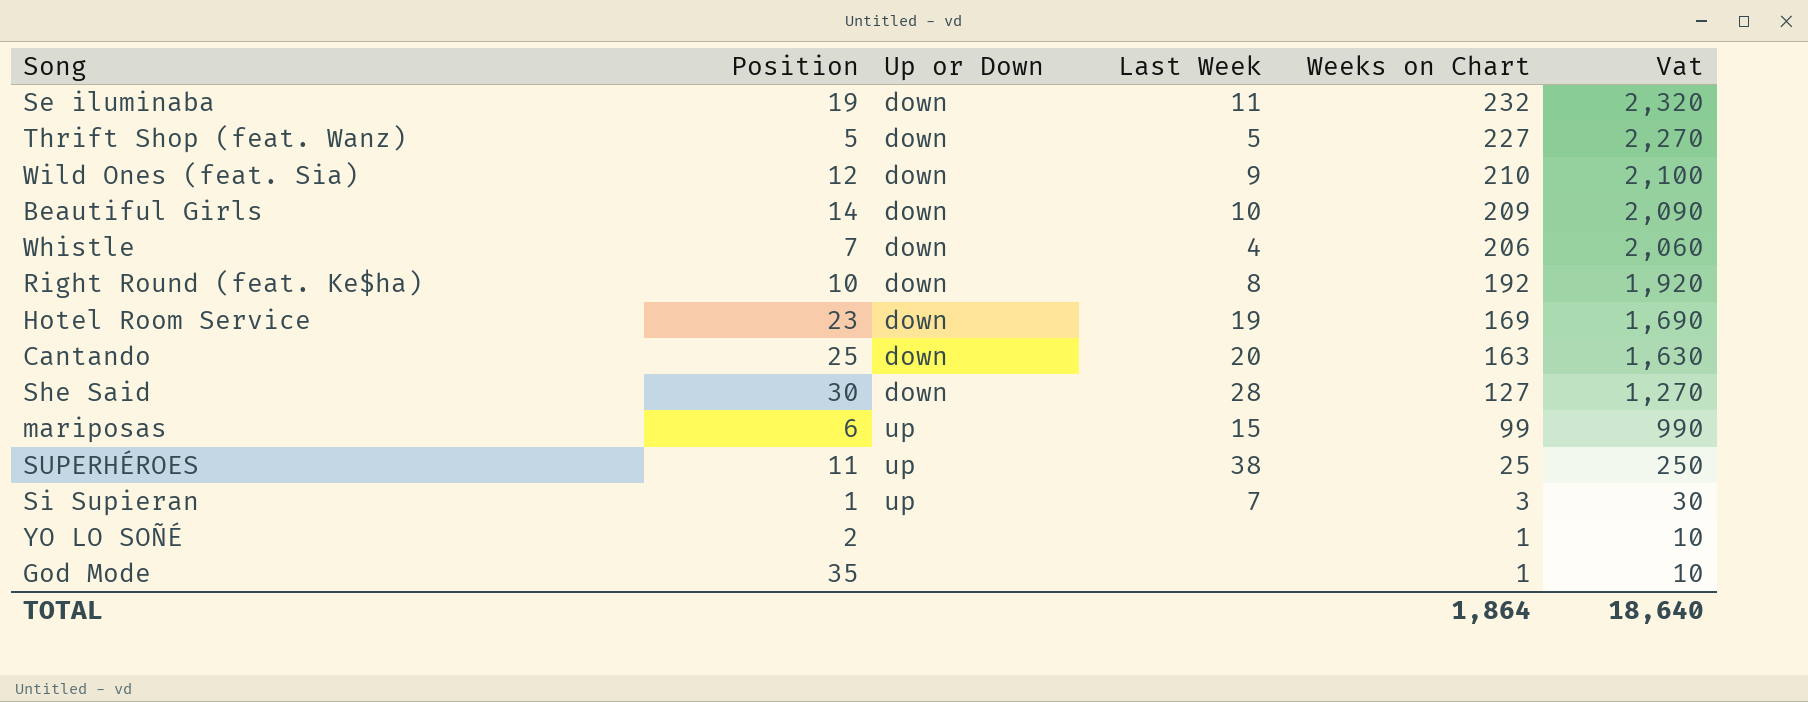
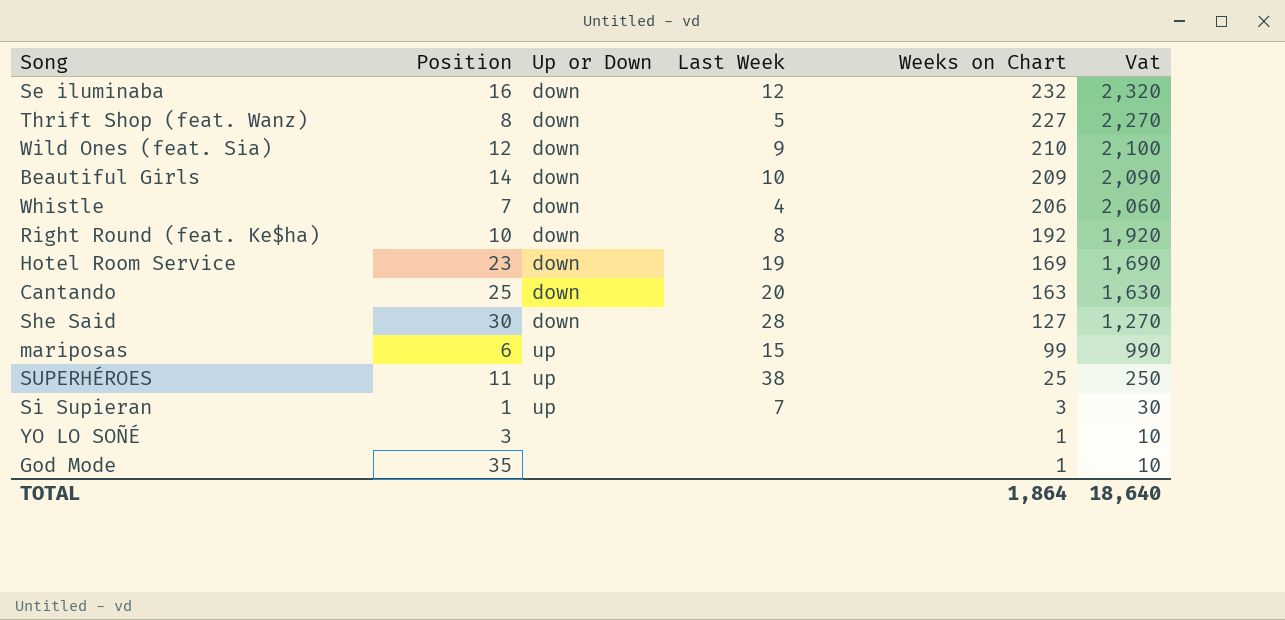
Se iluminaba | Position: 19 -> 16
Se iluminaba | Last Week: 11 -> 12
Thrift Shop (feat. Wanz) | Position: 5 -> 8
YO LO SOÑÉ | Position: 2 -> 3

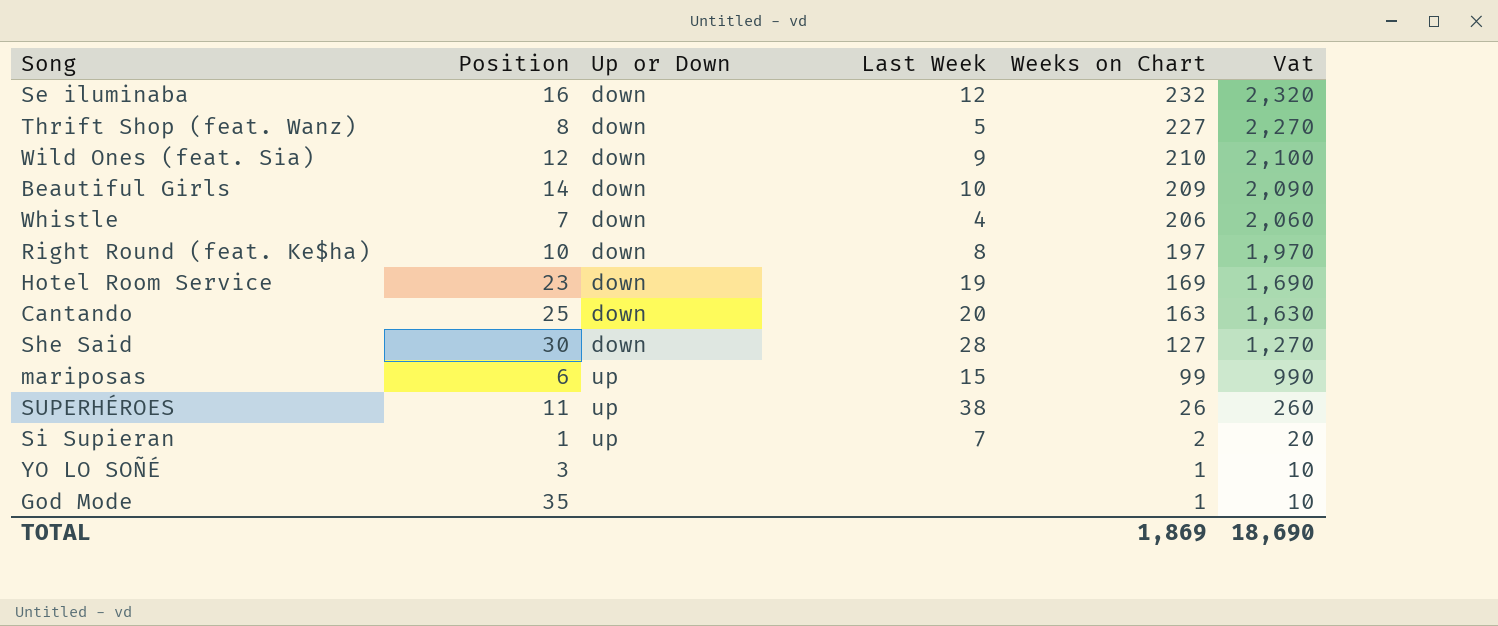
Right Round (feat. Ke$ha) | Weeks on Chart: 192 -> 197
Right Round (feat. Ke$ha) | Vat: 1,920 -> 1,970
SUPERHÉROES | Weeks on Chart: 25 -> 26
SUPERHÉROES | Vat: 250 -> 260
Si Supieran | Weeks on Chart: 3 -> 2
Si Supieran | Vat: 30 -> 20
TOTAL | Weeks on Chart: 1,864 -> 1,869
TOTAL | Vat: 18,640 -> 18,690

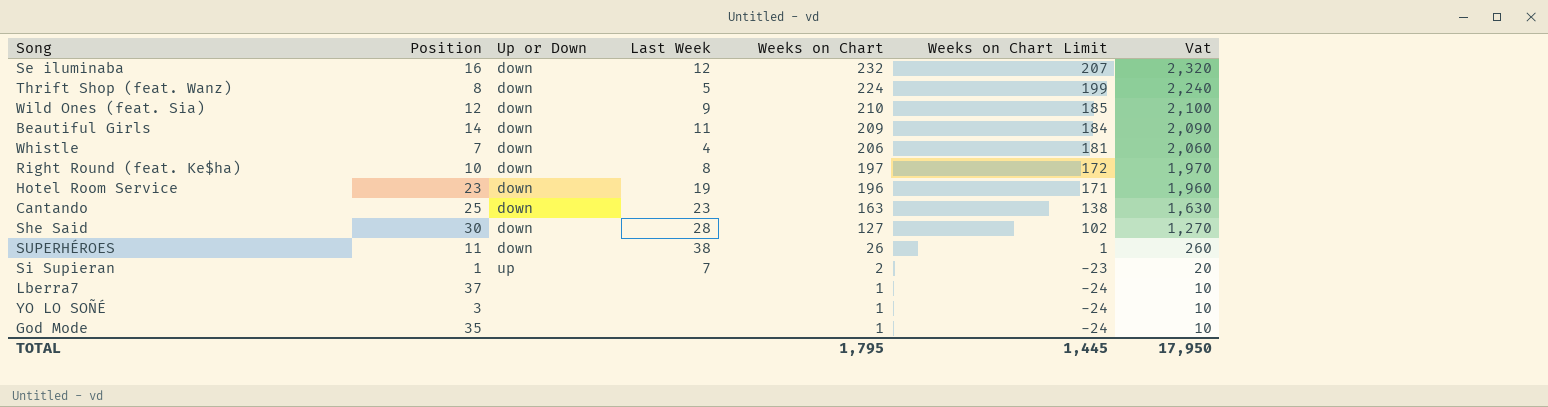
column Weeks on Chart Limit | formula: none -> [Weeks on Chart] - 25
row mariposas: 6 | up | 15 | 99 | 990 -> none
Thrift Shop (feat. Wanz) | Weeks on Chart: 227 -> 224
Thrift Shop (feat. Wanz) | Vat: 2,270 -> 2,240
Beautiful Girls | Last Week: 10 -> 11
Hotel Room Service | Weeks on Chart: 169 -> 196
Hotel Room Service | Vat: 1,690 -> 1,960
Cantando | Last Week: 20 -> 23
SUPERHÉROES | Up or Down: up -> down
row Lberra7: none -> 37 | none | none | 1 | -24 | 10
TOTAL | Weeks on Chart: 1,869 -> 1,795
TOTAL | Vat: 18,690 -> 17,950

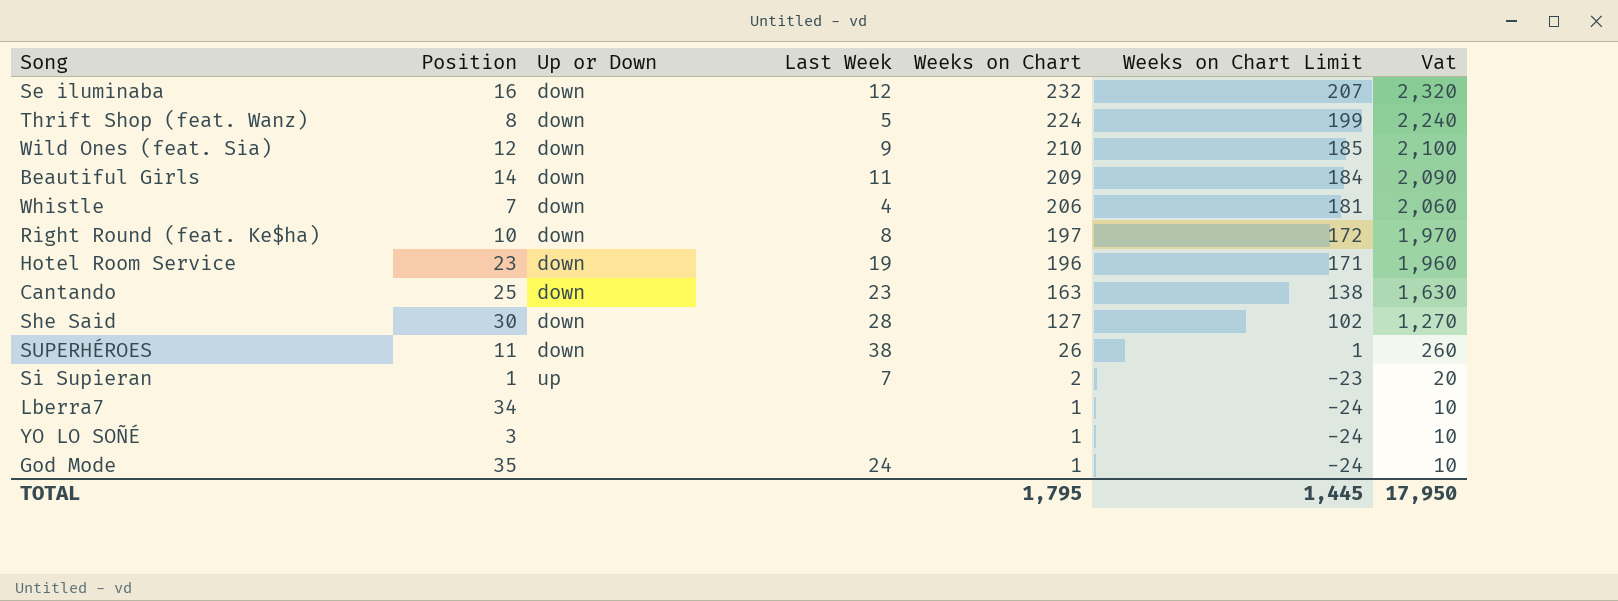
Lberra7 | Position: 37 -> 34
God Mode | Last Week: none -> 24

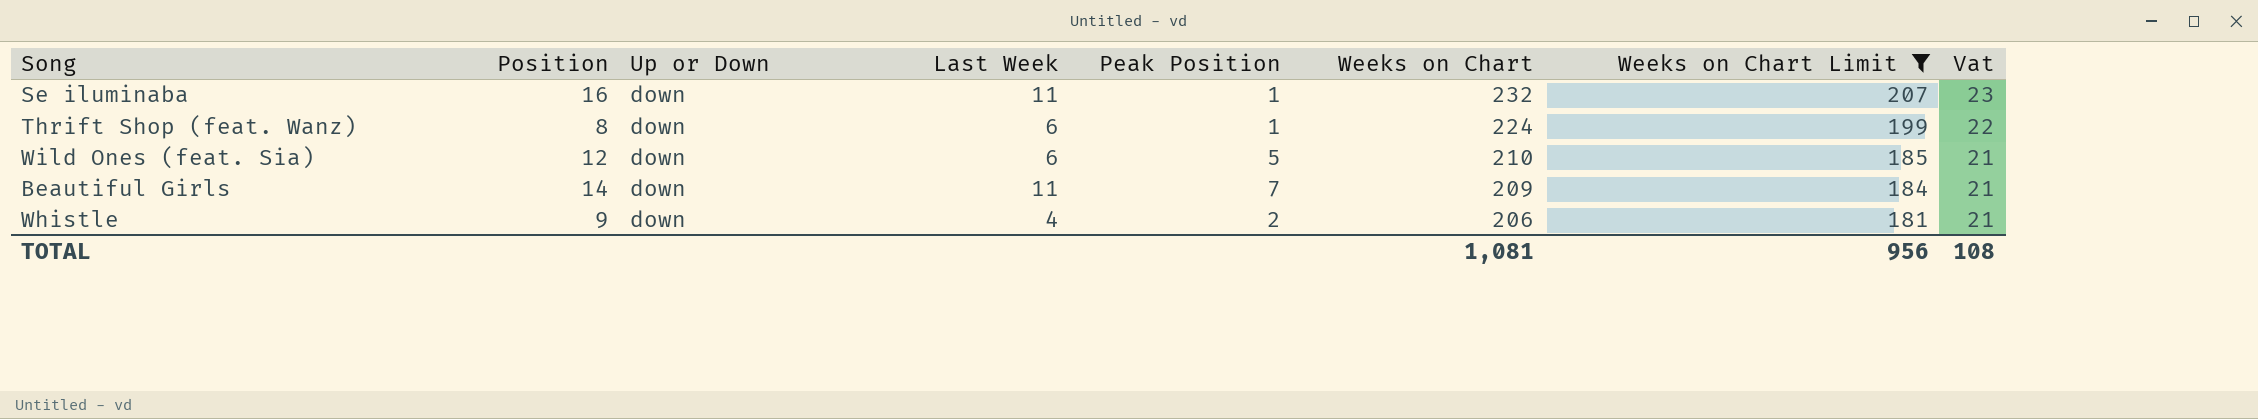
filter: none -> Weeks on Chart Limit >= 181
column Peak Position | position: none -> 5
column Vat | formula: [Weeks on Chart] * 10 -> [Weeks on Chart] * 0.1
Se iluminaba | Last Week: 12 -> 11
Thrift Shop (feat. Wanz) | Last Week: 5 -> 6
Wild Ones (feat. Sia) | Last Week: 9 -> 6
Whistle | Position: 7 -> 9
TOTAL | Weeks on Chart: 1,795 -> 1,081
TOTAL | Weeks on Chart Limit: 1,445 -> 956
TOTAL | Vat: 17,950 -> 108

